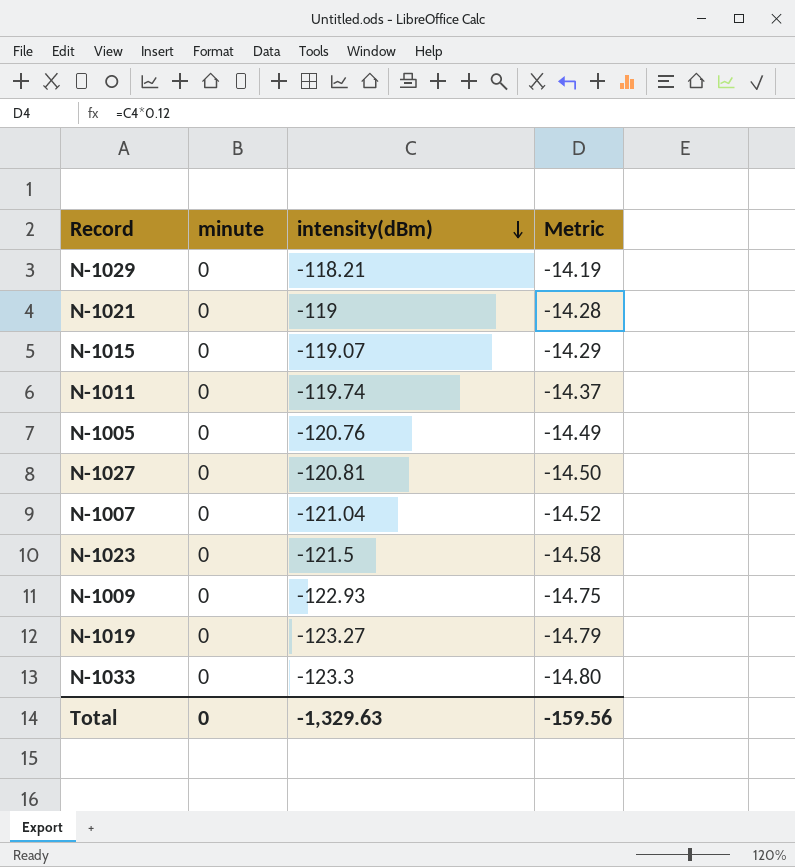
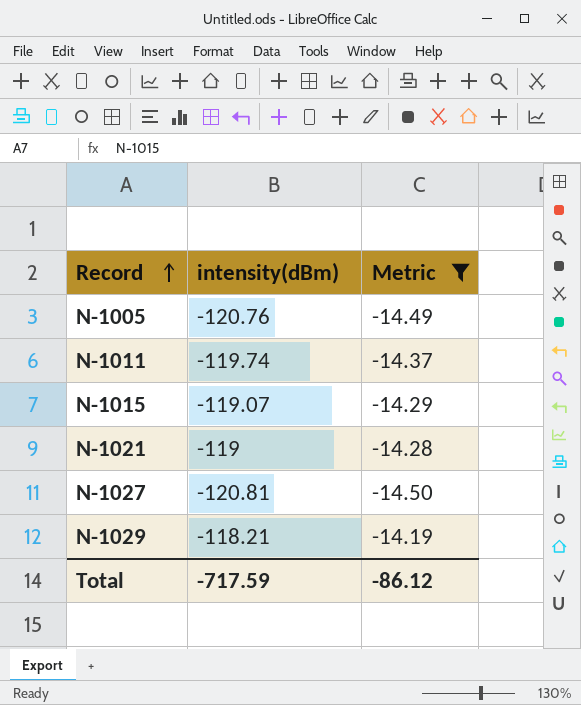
filter: none -> Metric >= -14.50
row order: intensity(dBm) descending -> Record ascending
column minute | position: 2 -> none
Total | intensity(dBm): -1,329.63 -> -717.59
Total | Metric: -159.56 -> -86.12

